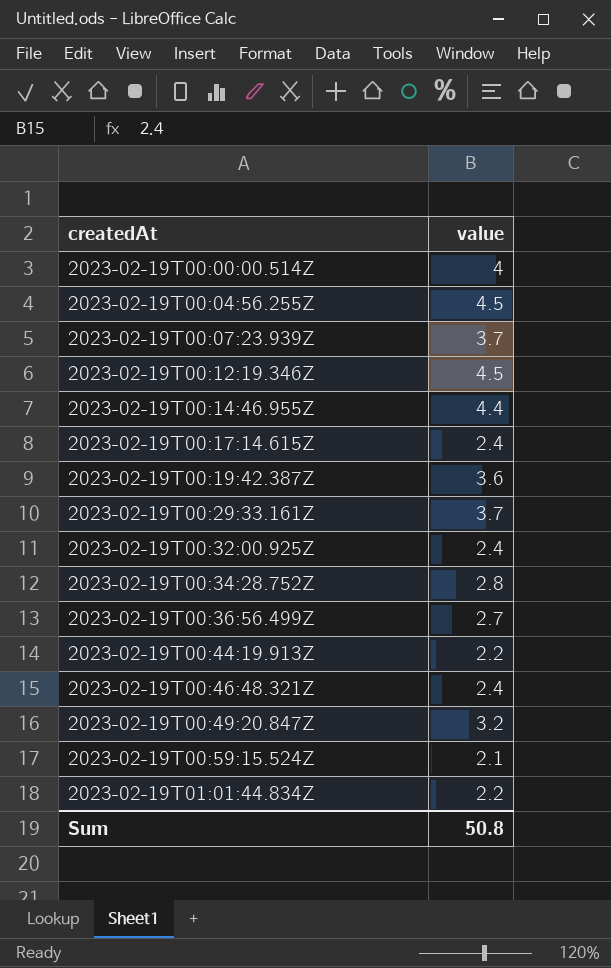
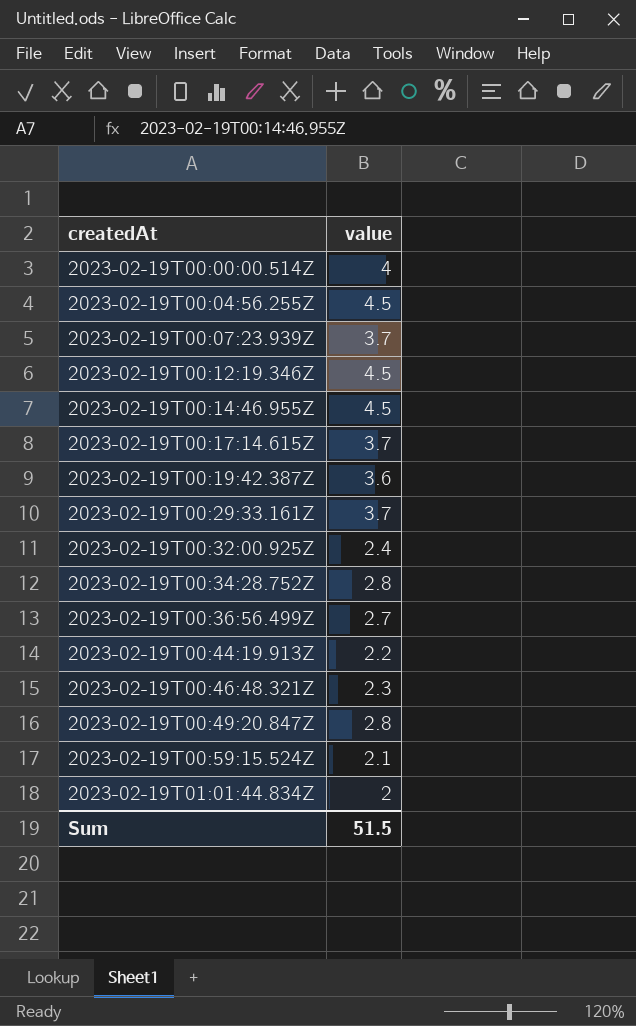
2023-02-19T00:14:46.955Z | value: 4.4 -> 4.5
2023-02-19T00:17:14.615Z | value: 2.4 -> 3.7
2023-02-19T00:46:48.321Z | value: 2.4 -> 2.3
2023-02-19T00:49:20.847Z | value: 3.2 -> 2.8
2023-02-19T01:01:44.834Z | value: 2.2 -> 2
Sum | value: 50.8 -> 51.5

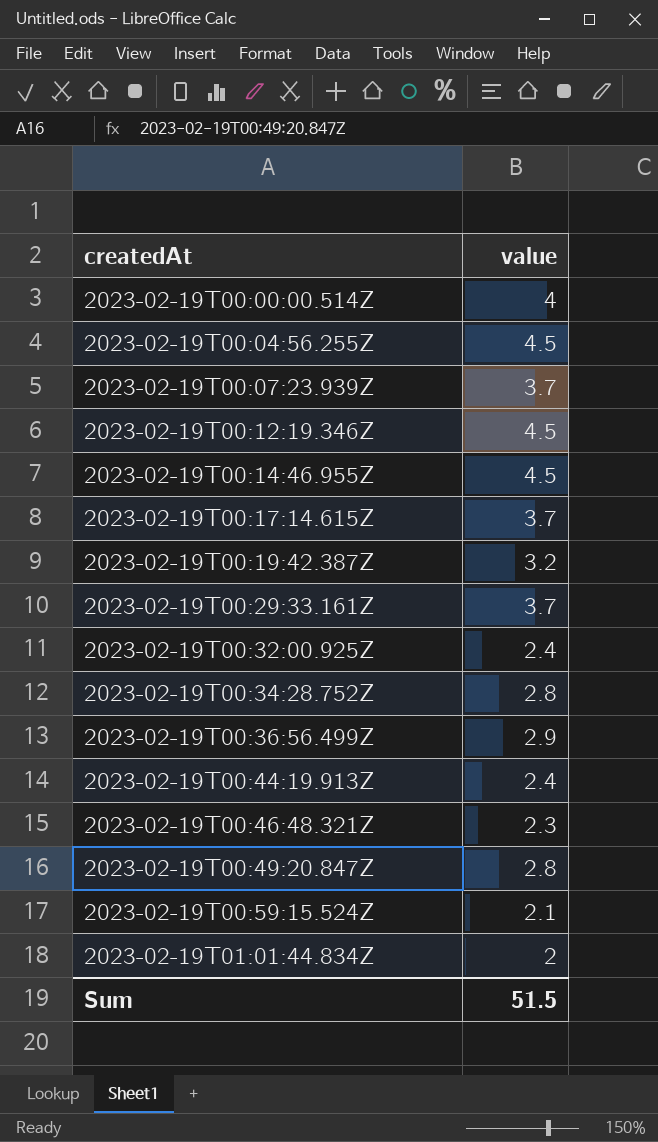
2023-02-19T00:19:42.387Z | value: 3.6 -> 3.2
2023-02-19T00:36:56.499Z | value: 2.7 -> 2.9
2023-02-19T00:44:19.913Z | value: 2.2 -> 2.4

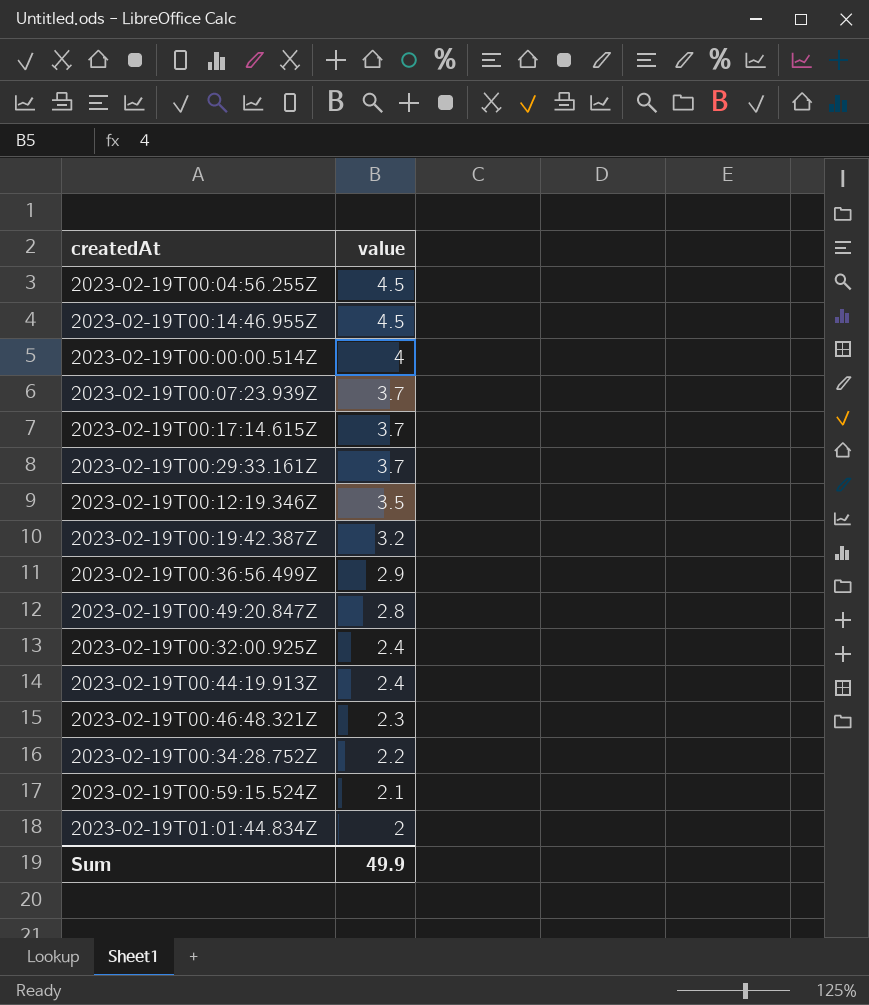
row order: createdAt ascending -> value descending
2023-02-19T00:12:19.346Z | value: 4.5 -> 3.5
2023-02-19T00:34:28.752Z | value: 2.8 -> 2.2
Sum | value: 51.5 -> 49.9

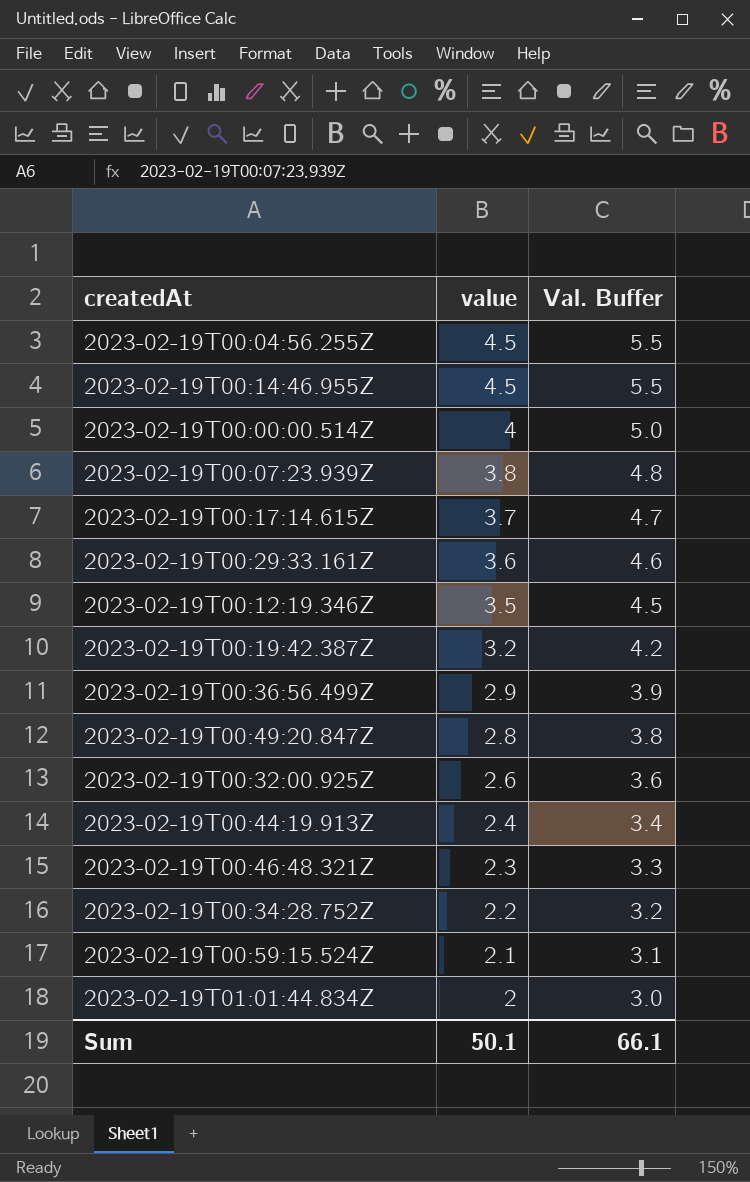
column Val. Buffer | formula: none -> [value] + 1
2023-02-19T00:07:23.939Z | value: 3.7 -> 3.8
2023-02-19T00:29:33.161Z | value: 3.7 -> 3.6
2023-02-19T00:32:00.925Z | value: 2.4 -> 2.6
Sum | value: 49.9 -> 50.1

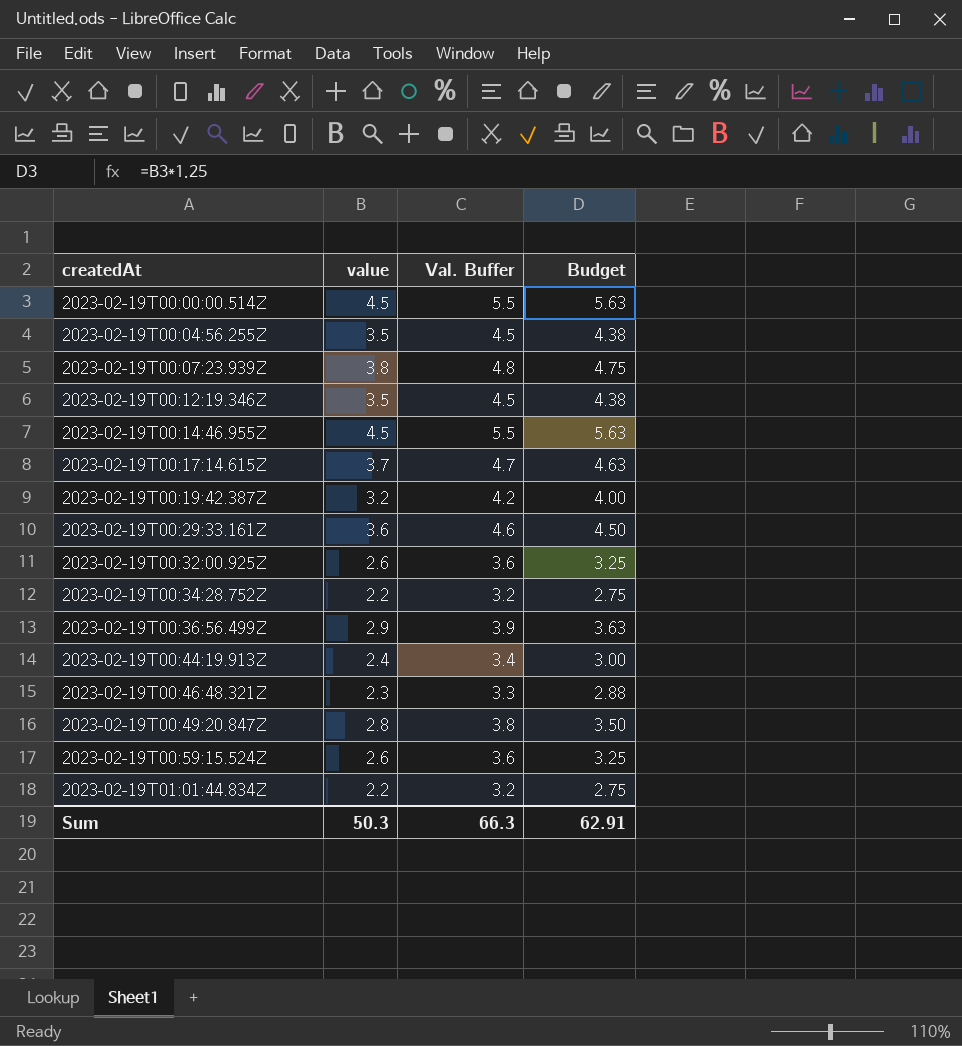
row order: value descending -> createdAt ascending
column Budget | formula: none -> [value] * 1.25
2023-02-19T00:00:00.514Z | value: 4 -> 4.5
2023-02-19T00:00:00.514Z | Val. Buffer: 5.0 -> 5.5
2023-02-19T00:04:56.255Z | value: 4.5 -> 3.5
2023-02-19T00:04:56.255Z | Val. Buffer: 5.5 -> 4.5
2023-02-19T00:59:15.524Z | value: 2.1 -> 2.6
2023-02-19T00:59:15.524Z | Val. Buffer: 3.1 -> 3.6
2023-02-19T01:01:44.834Z | value: 2 -> 2.2
2023-02-19T01:01:44.834Z | Val. Buffer: 3.0 -> 3.2
Sum | value: 50.1 -> 50.3
Sum | Val. Buffer: 66.1 -> 66.3

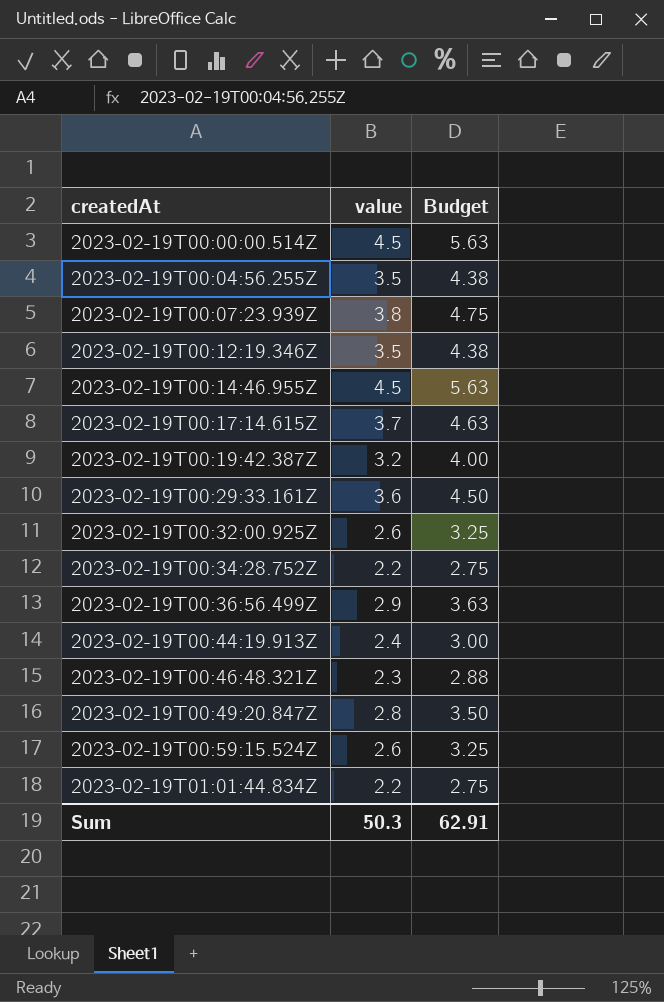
column Val. Buffer | formula: [value] + 1 -> none

